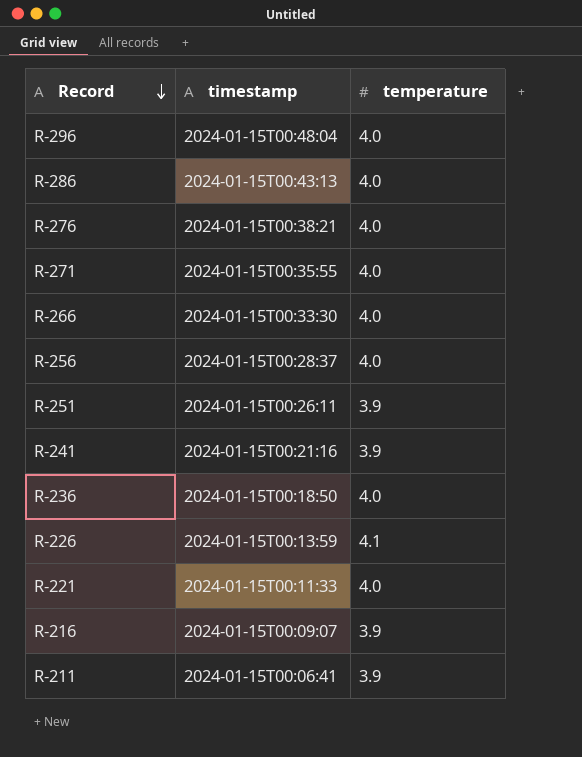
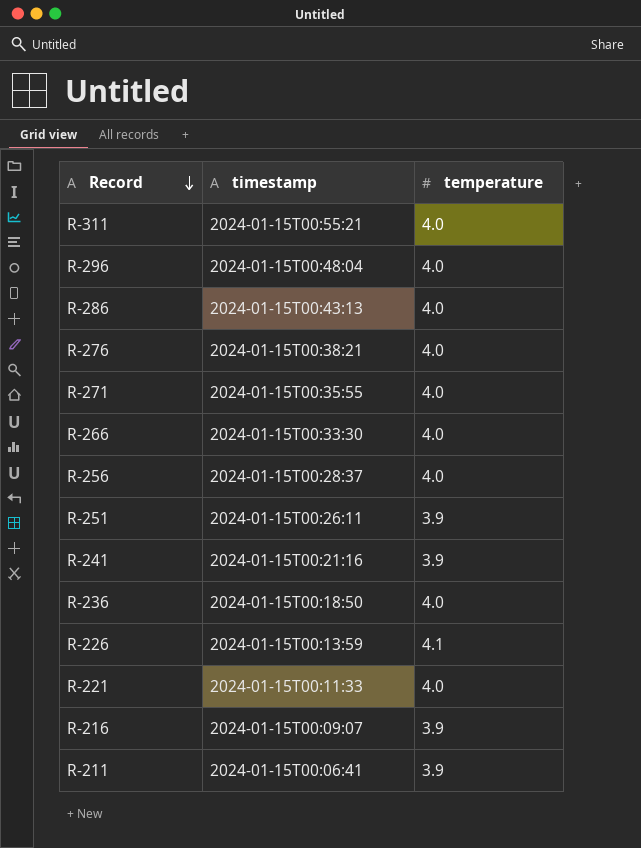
row R-311: none -> 2024-01-15T00:55:21 | 4.0

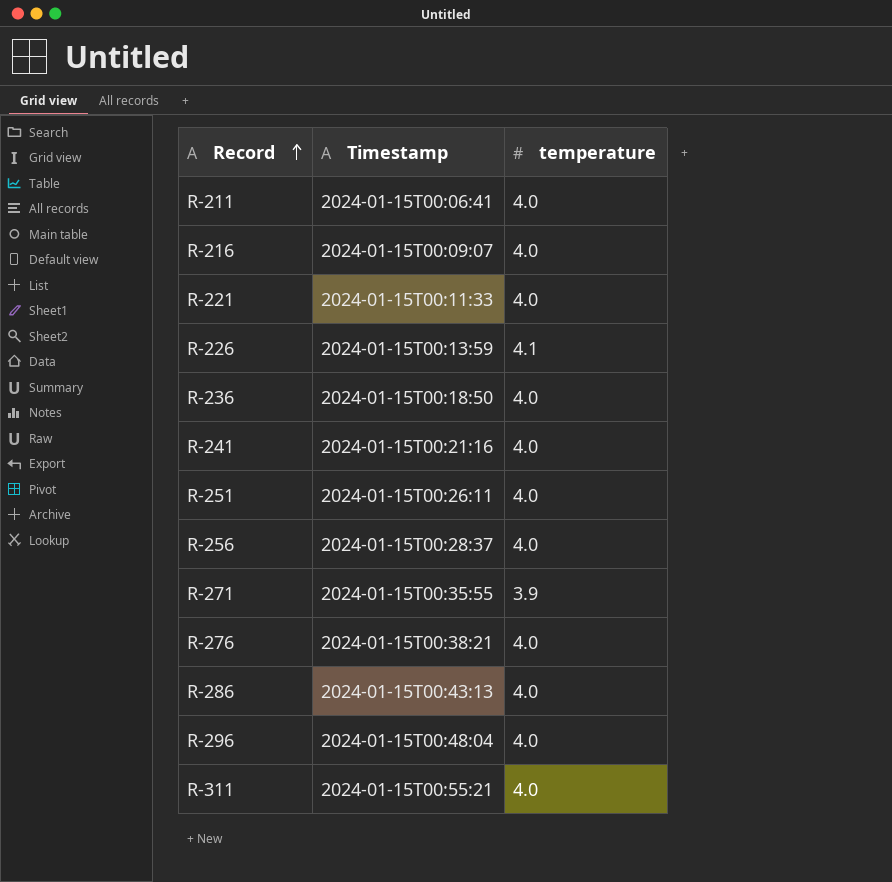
row order: Record descending -> Record ascending
column name: timestamp -> Timestamp
row R-266: 2024-01-15T00:33:30 | 4.0 -> none
R-211 | temperature: 3.9 -> 4.0
R-216 | temperature: 3.9 -> 4.0
R-241 | temperature: 3.9 -> 4.0
R-251 | temperature: 3.9 -> 4.0
R-271 | temperature: 4.0 -> 3.9

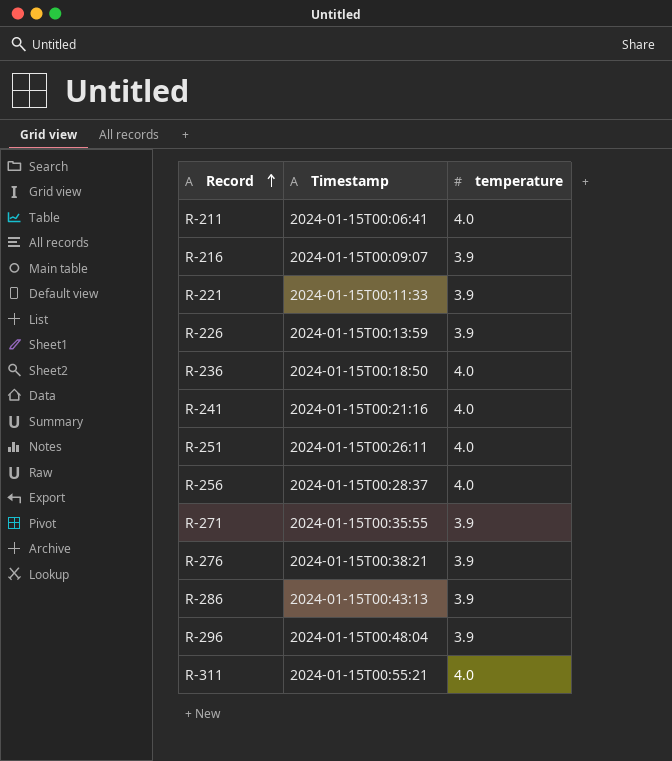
R-216 | temperature: 4.0 -> 3.9
R-221 | temperature: 4.0 -> 3.9
R-226 | temperature: 4.1 -> 3.9
R-276 | temperature: 4.0 -> 3.9
R-286 | temperature: 4.0 -> 3.9
R-296 | temperature: 4.0 -> 3.9

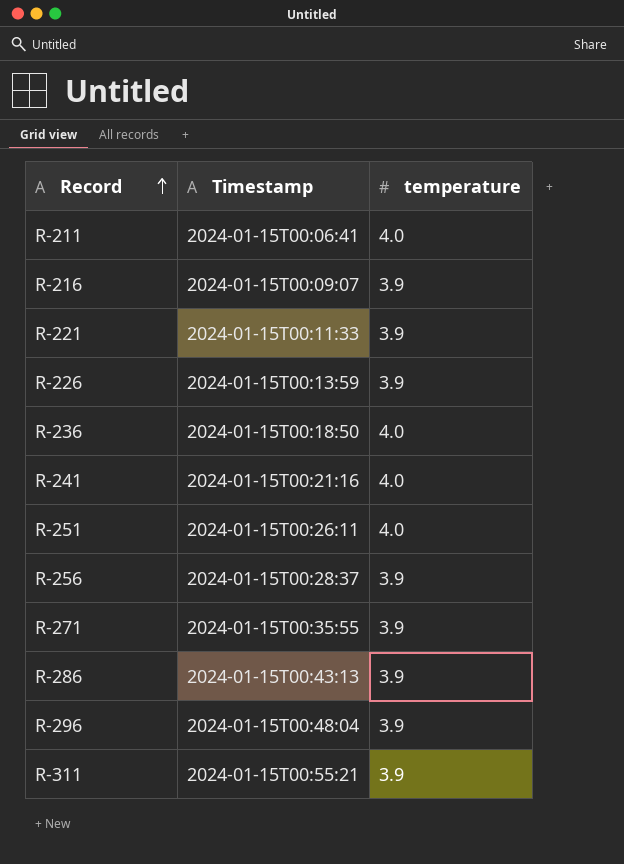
row R-276: 2024-01-15T00:38:21 | 3.9 -> none
R-256 | temperature: 4.0 -> 3.9
R-311 | temperature: 4.0 -> 3.9

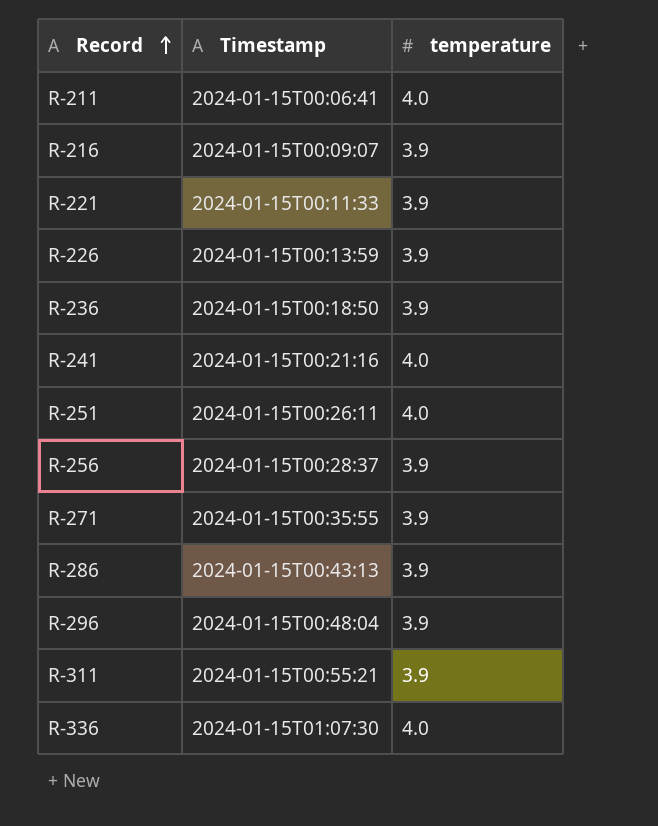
R-236 | temperature: 4.0 -> 3.9
row R-336: none -> 2024-01-15T01:07:30 | 4.0

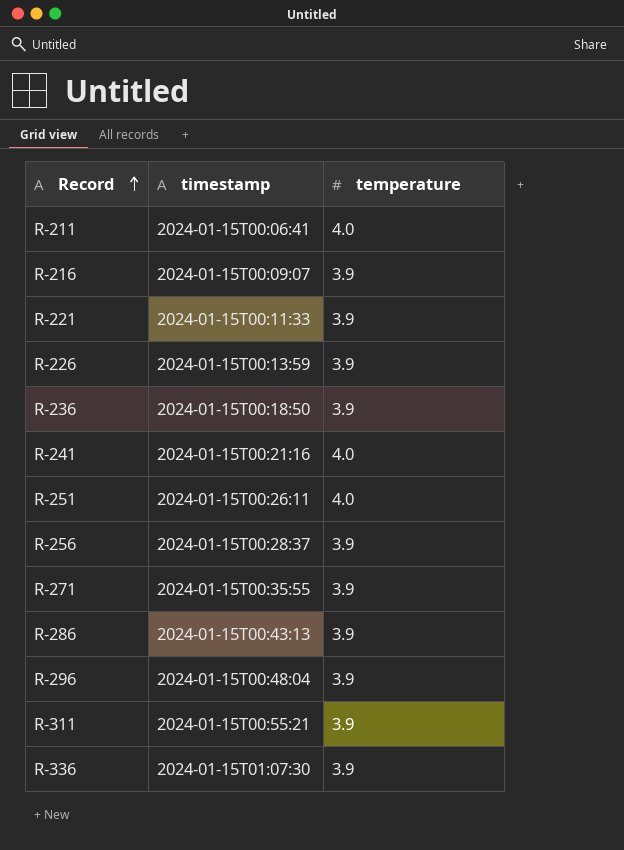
column name: Timestamp -> timestamp
R-336 | temperature: 4.0 -> 3.9

